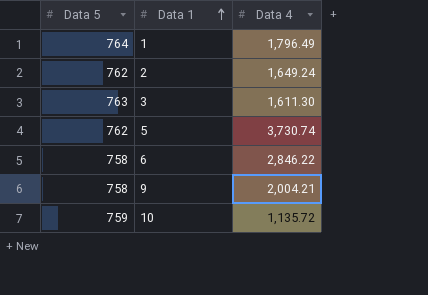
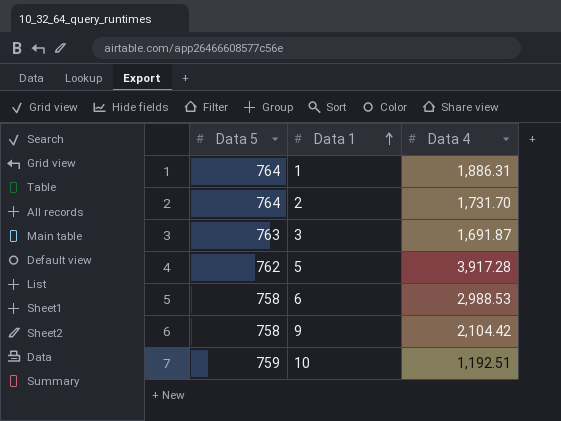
1 | Data 4: 1,796.49 -> 1,886.31
2 | Data 5: 762 -> 764
2 | Data 4: 1,649.24 -> 1,731.70
3 | Data 4: 1,611.30 -> 1,691.87
5 | Data 4: 3,730.74 -> 3,917.28
6 | Data 4: 2,846.22 -> 2,988.53
9 | Data 4: 2,004.21 -> 2,104.42
10 | Data 4: 1,135.72 -> 1,192.51

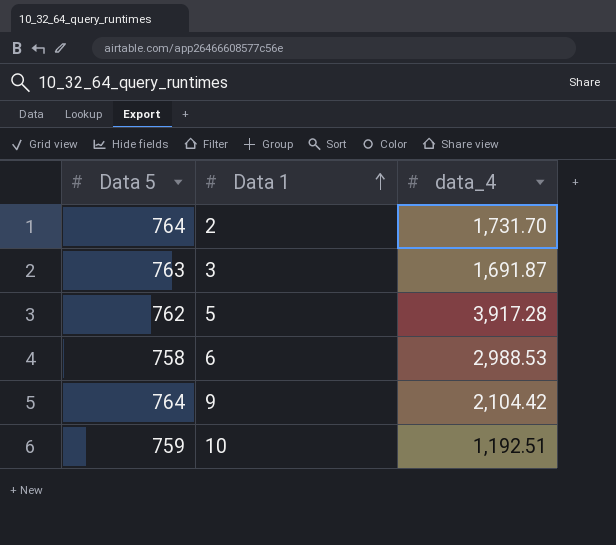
column name: Data 4 -> data_4
row 1: 764 | 1,886.31 -> none
9 | Data 5: 758 -> 764

